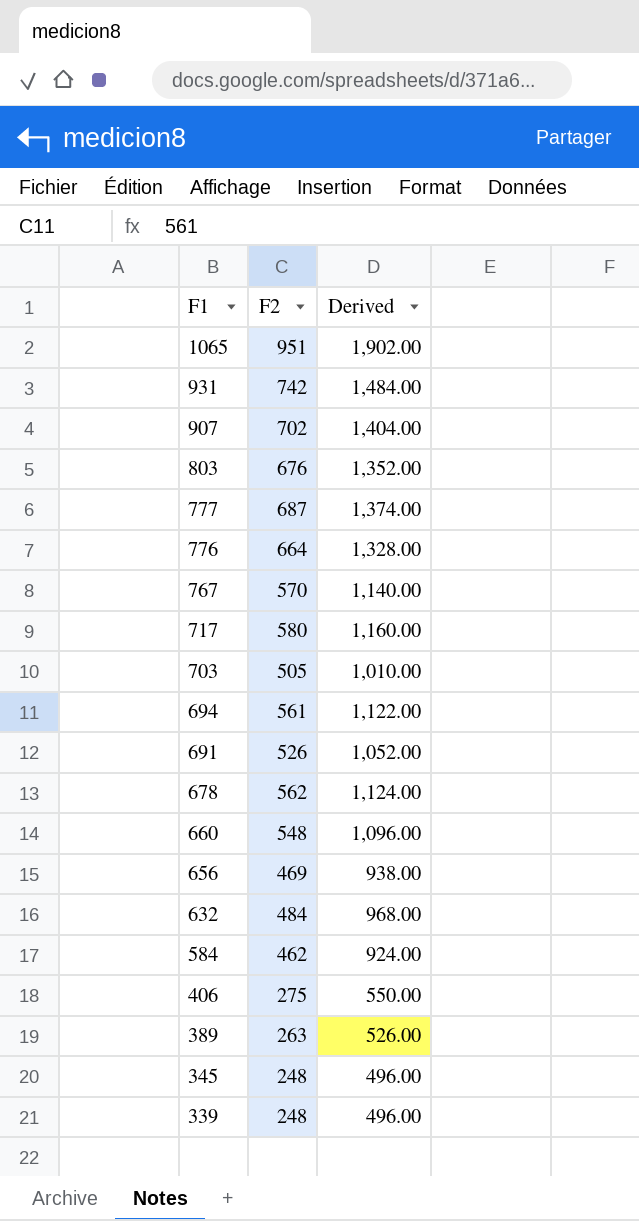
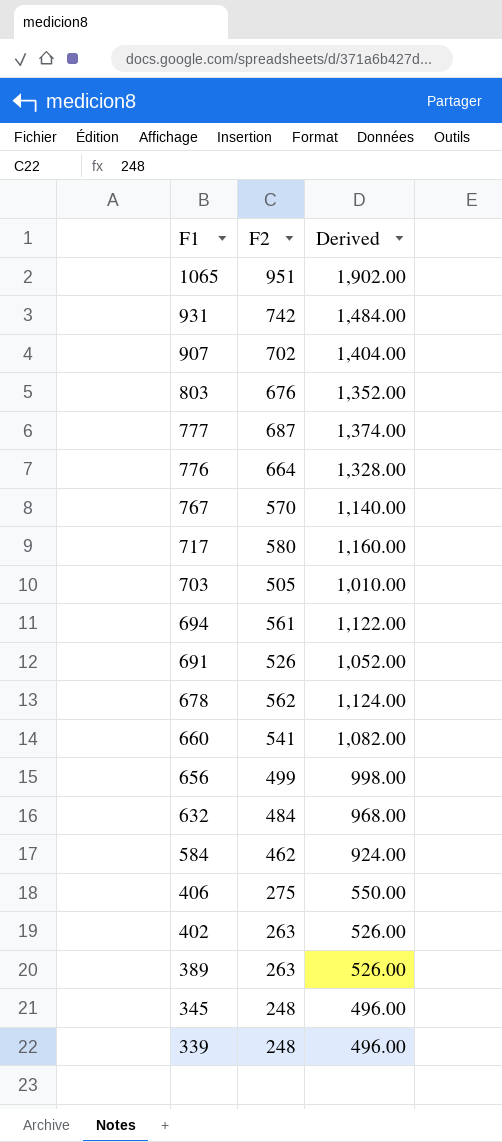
660 | F2: 548 -> 541
660 | Derived: 1,096.00 -> 1,082.00
656 | F2: 469 -> 499
656 | Derived: 938.00 -> 998.00
row 402: none -> 263 | 526.00

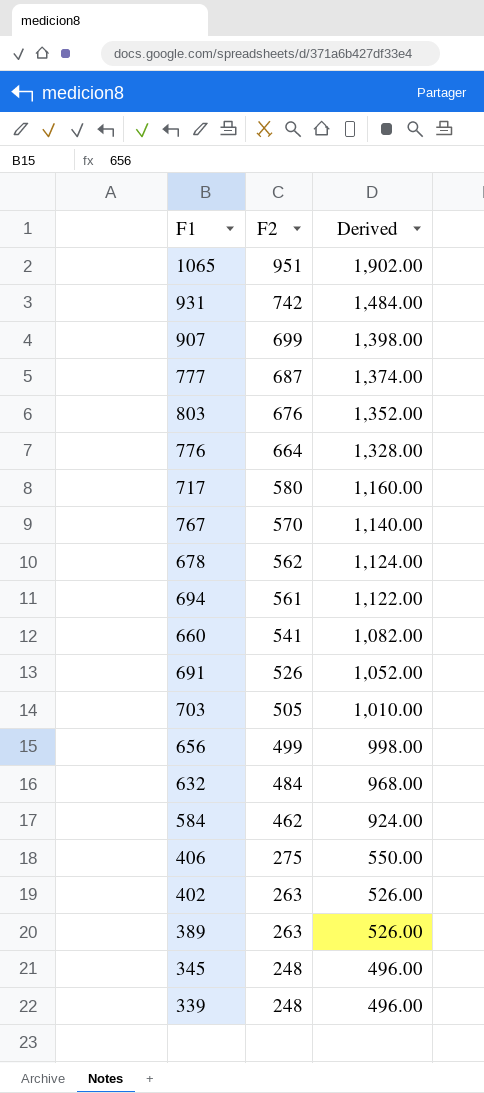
row order: F1 descending -> F2 descending
907 | F2: 702 -> 699
907 | Derived: 1,404.00 -> 1,398.00

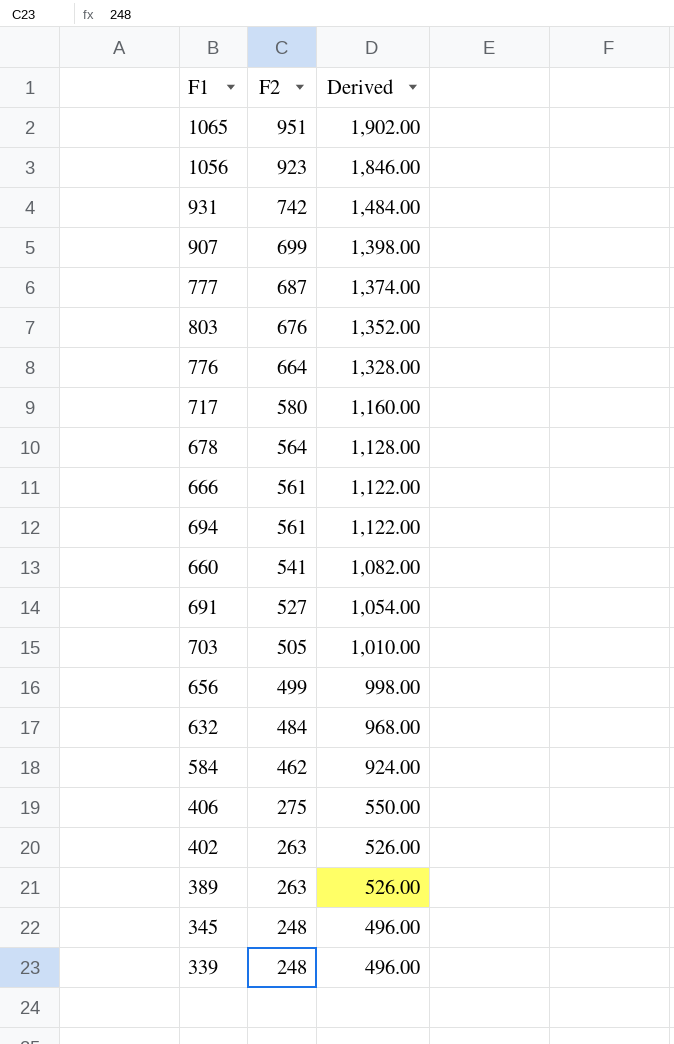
row 767: 570 | 1,140.00 -> none
row 1056: none -> 923 | 1,846.00
678 | F2: 562 -> 564
678 | Derived: 1,124.00 -> 1,128.00
row 666: none -> 561 | 1,122.00
691 | F2: 526 -> 527
691 | Derived: 1,052.00 -> 1,054.00

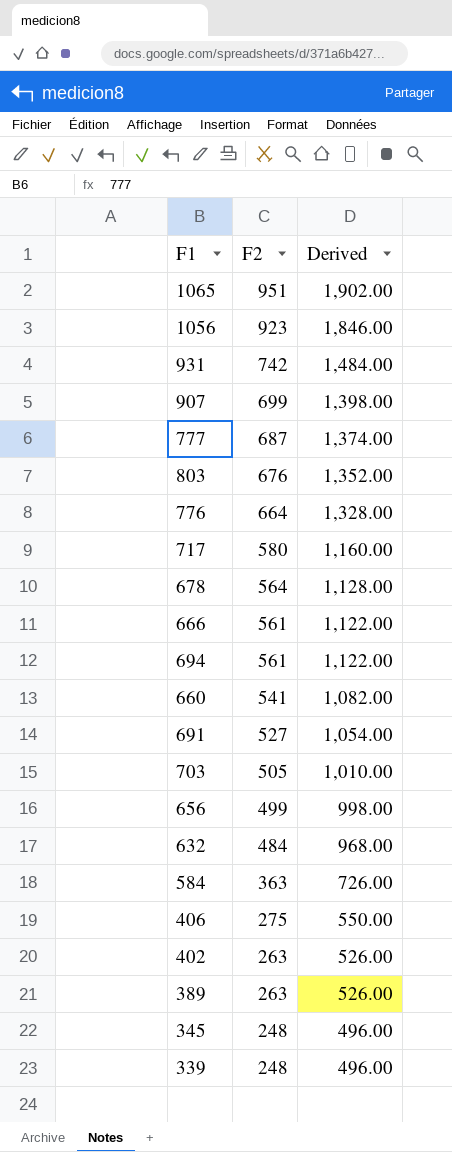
584 | F2: 462 -> 363
584 | Derived: 924.00 -> 726.00

